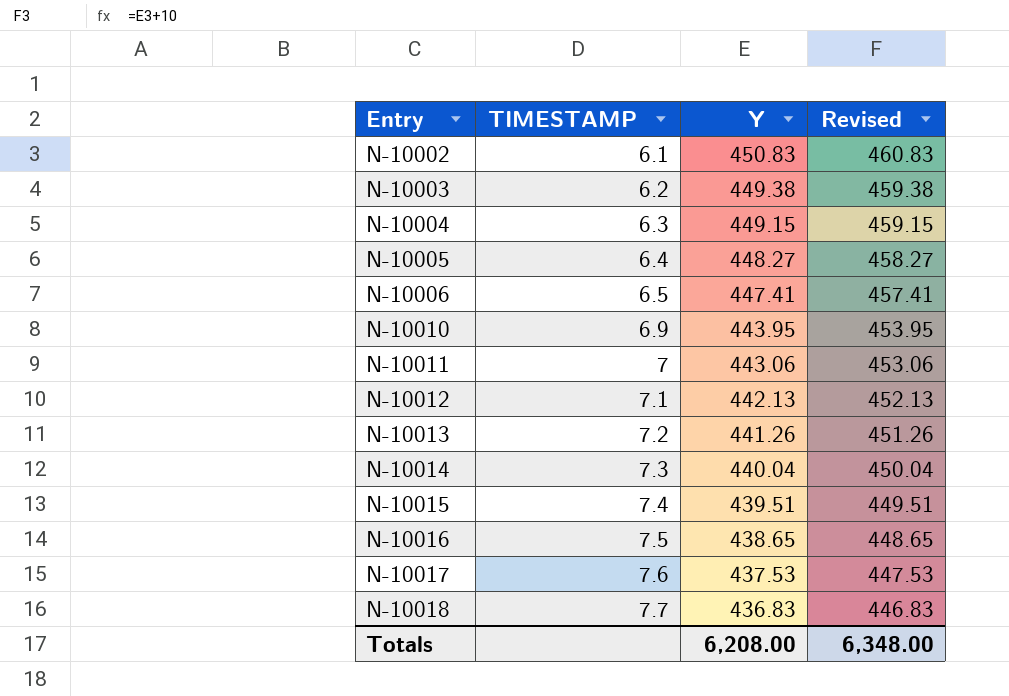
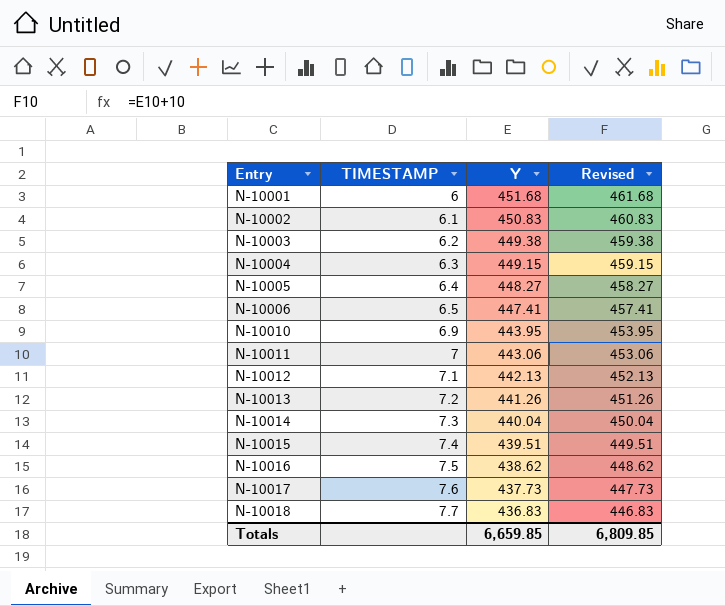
row N-10001: none -> 6 | 451.68 | 461.68
N-10016 | Y: 438.65 -> 438.62
N-10016 | Revised: 448.65 -> 448.62
N-10017 | Y: 437.53 -> 437.73
N-10017 | Revised: 447.53 -> 447.73
Totals | Y: 6,208.00 -> 6,659.85
Totals | Revised: 6,348.00 -> 6,809.85

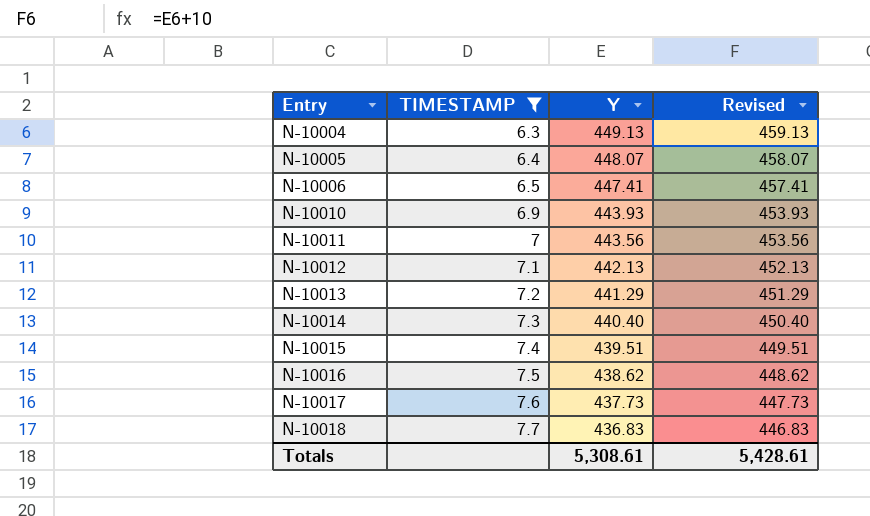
filter: none -> TIMESTAMP >= 6.3
N-10004 | Y: 449.15 -> 449.13
N-10004 | Revised: 459.15 -> 459.13
N-10005 | Y: 448.27 -> 448.07
N-10005 | Revised: 458.27 -> 458.07
N-10010 | Y: 443.95 -> 443.93
N-10010 | Revised: 453.95 -> 453.93
N-10011 | Y: 443.06 -> 443.56
N-10011 | Revised: 453.06 -> 453.56
N-10013 | Y: 441.26 -> 441.29
N-10013 | Revised: 451.26 -> 451.29
N-10014 | Y: 440.04 -> 440.40
N-10014 | Revised: 450.04 -> 450.40
Totals | Y: 6,659.85 -> 5,308.61
Totals | Revised: 6,809.85 -> 5,428.61

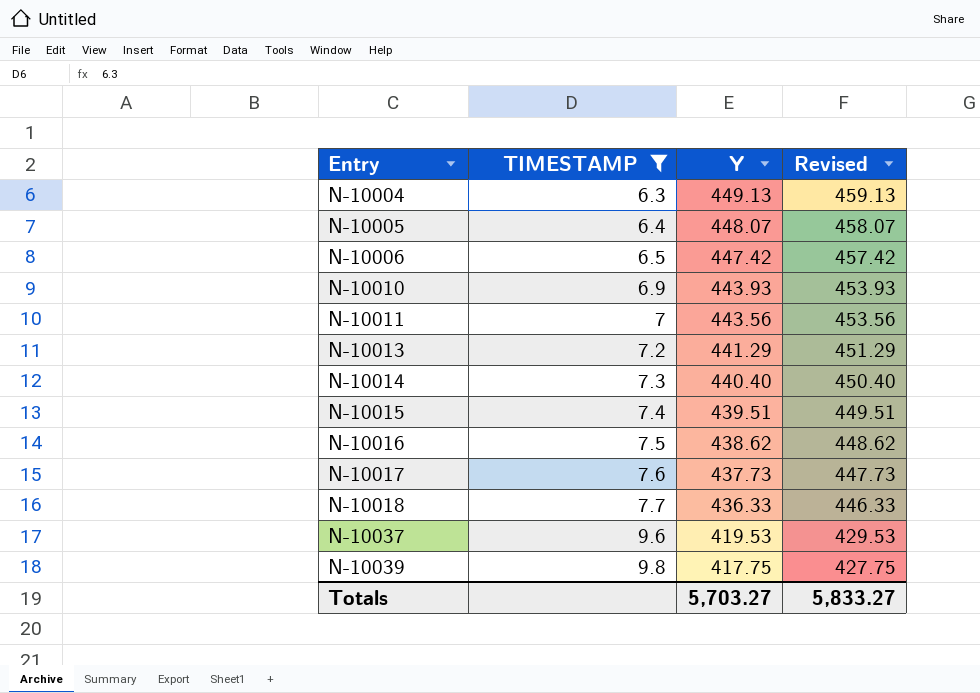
row N-10012: 7.1 | 442.13 | 452.13 -> none
N-10006 | Y: 447.41 -> 447.42
N-10006 | Revised: 457.41 -> 457.42
N-10018 | Y: 436.83 -> 436.33
N-10018 | Revised: 446.83 -> 446.33
row N-10037: none -> 9.6 | 419.53 | 429.53
row N-10039: none -> 9.8 | 417.75 | 427.75
Totals | Y: 5,308.61 -> 5,703.27
Totals | Revised: 5,428.61 -> 5,833.27

